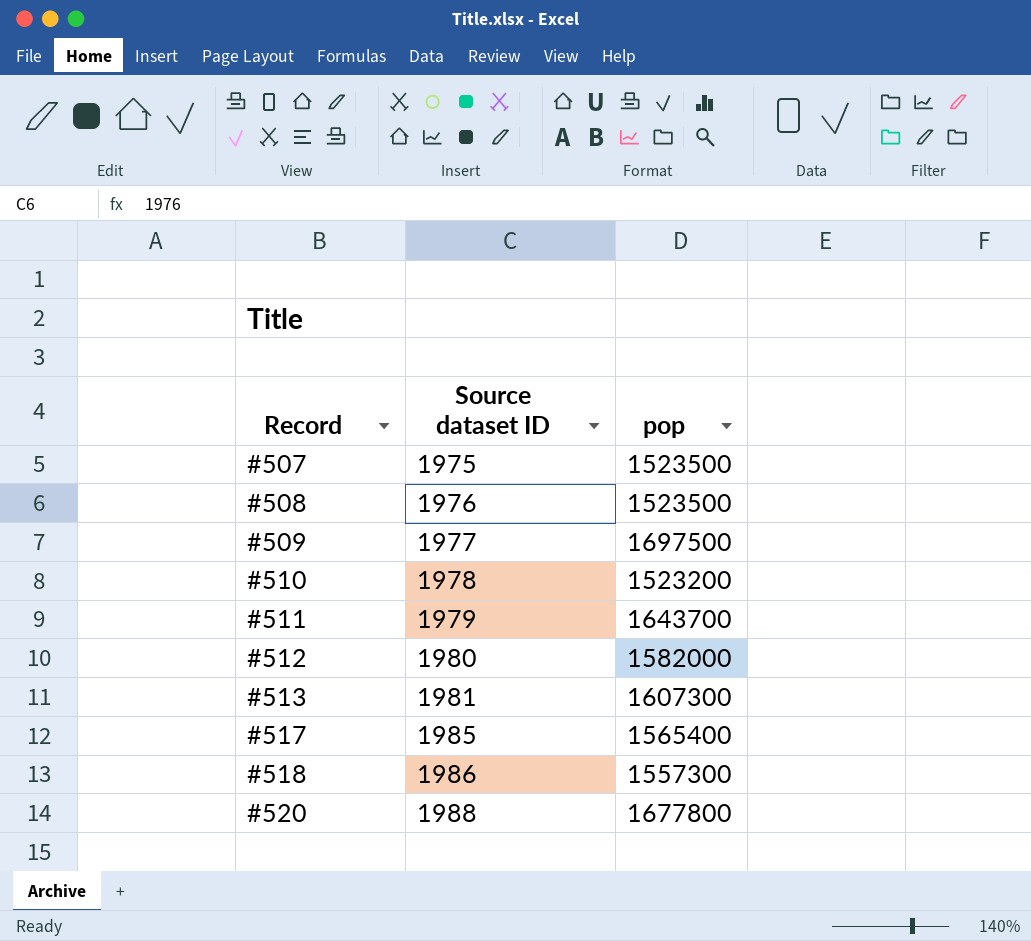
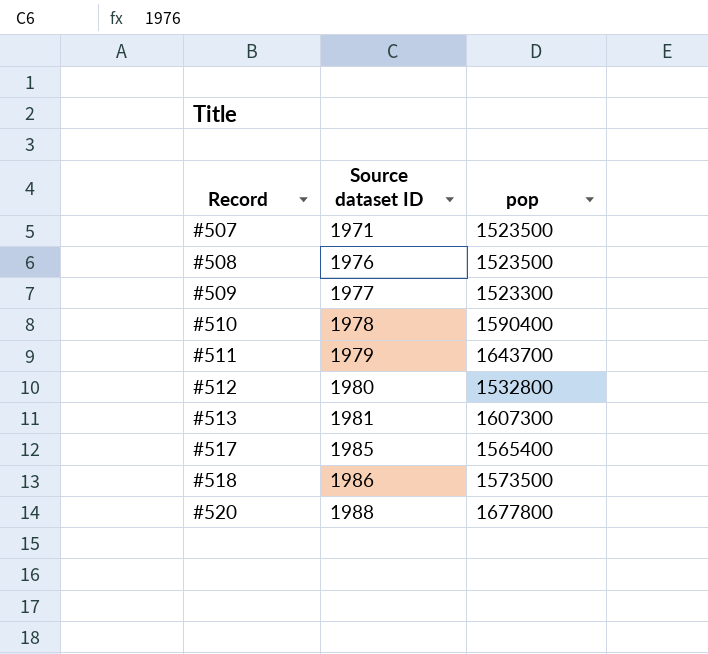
#507 | Source dataset ID: 1975 -> 1971
#509 | pop: 1697500 -> 1523300
#510 | pop: 1523200 -> 1590400
#512 | pop: 1582000 -> 1532800
#518 | pop: 1557300 -> 1573500

